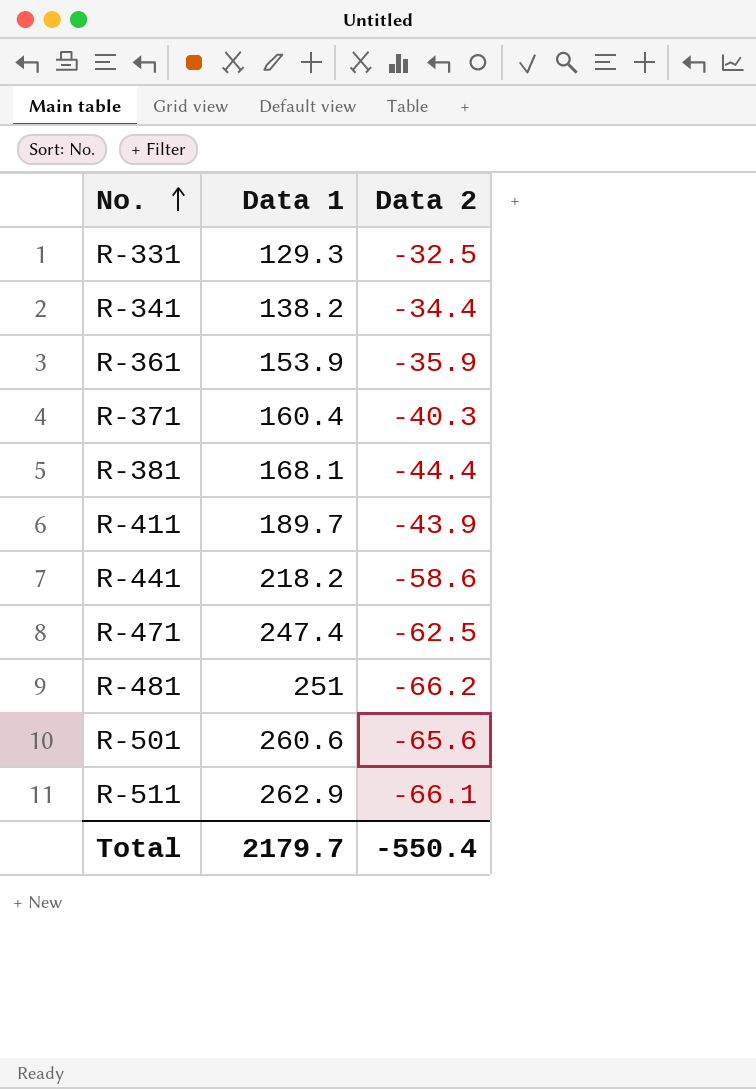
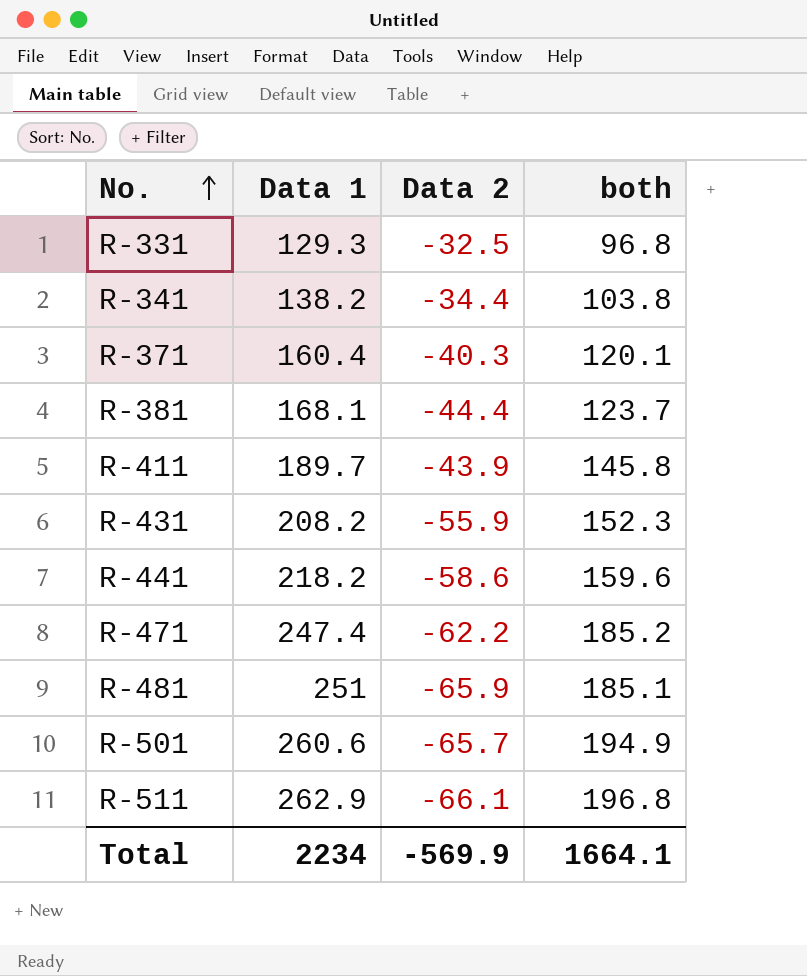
column both | formula: none -> [Data 1] + [Data 2]
row R-361: 153.9 | -35.9 -> none
row R-431: none -> 208.2 | -55.9 | 152.3
R-471 | Data 2: -62.5 -> -62.2
R-481 | Data 2: -66.2 -> -65.9
R-501 | Data 2: -65.6 -> -65.7
Total | Data 1: 2179.7 -> 2234
Total | Data 2: -550.4 -> -569.9

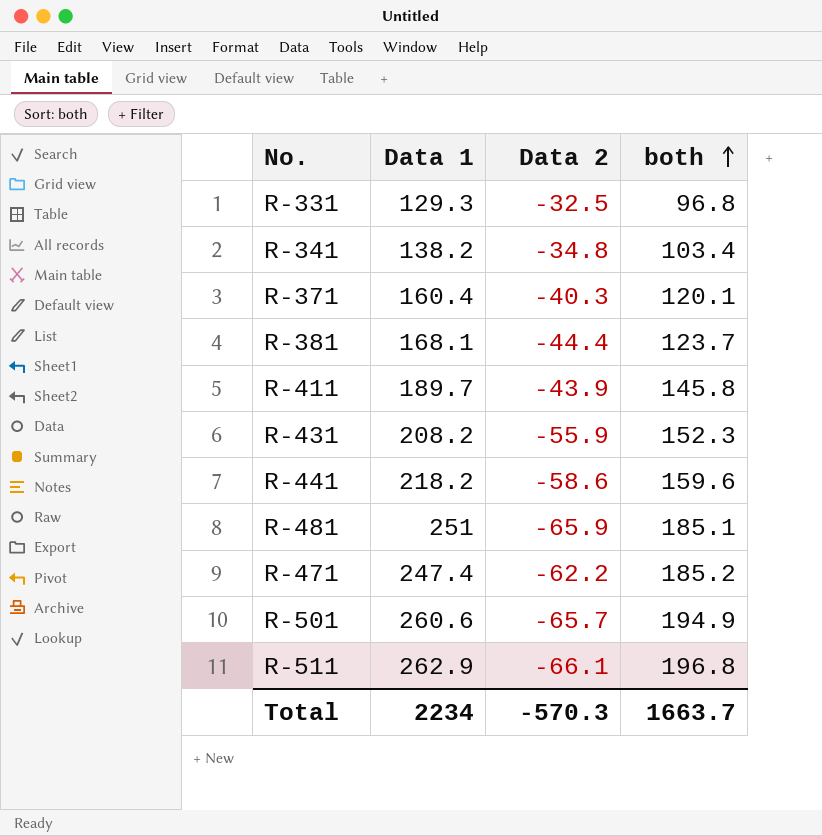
row order: No. ascending -> both ascending
R-341 | Data 2: -34.4 -> -34.8
R-341 | both: 103.8 -> 103.4
Total | Data 2: -569.9 -> -570.3
Total | both: 1664.1 -> 1663.7

